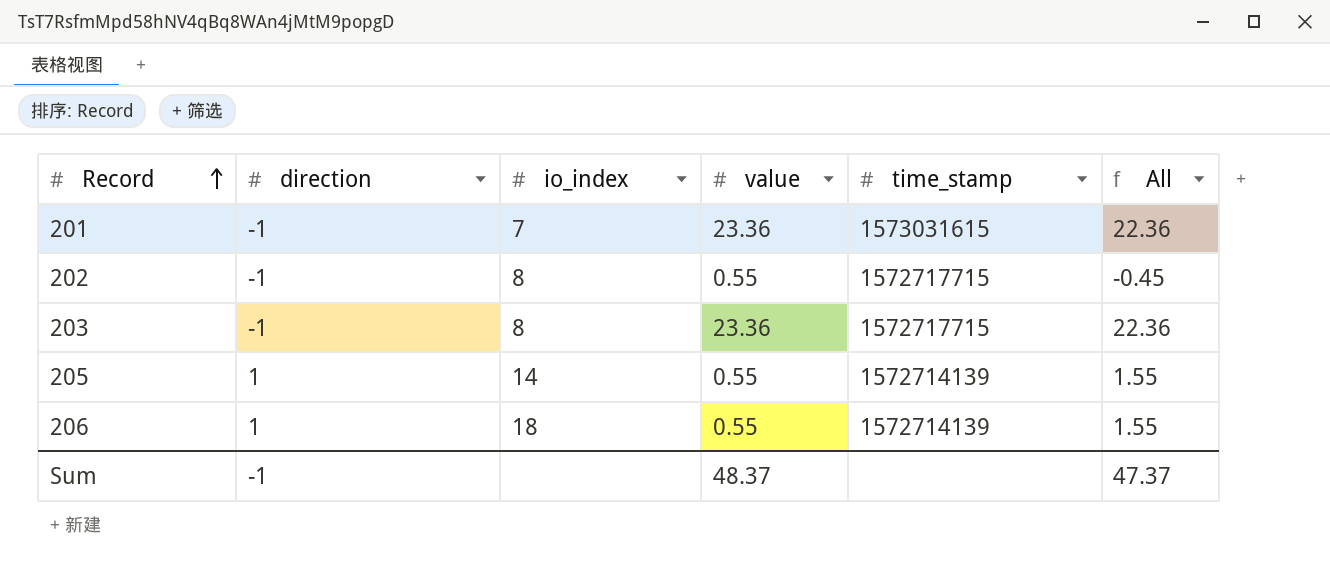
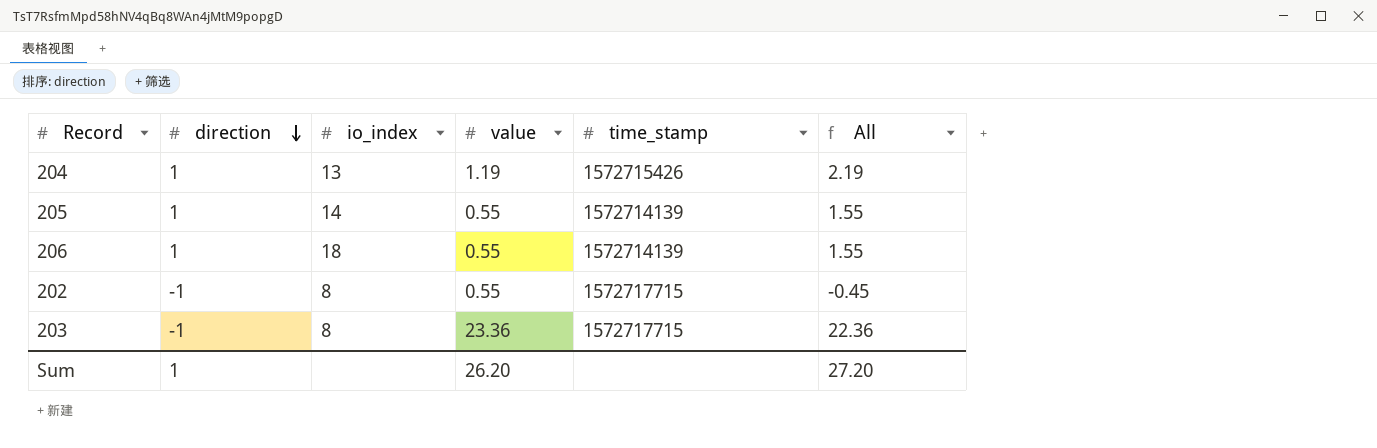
row order: Record ascending -> direction descending
row 201: -1 | 7 | 23.36 | 1573031615 | 22.36 -> none
row 204: none -> 1 | 13 | 1.19 | 1572715426 | 2.19
Sum | direction: -1 -> 1
Sum | value: 48.37 -> 26.20
Sum | All: 47.37 -> 27.20

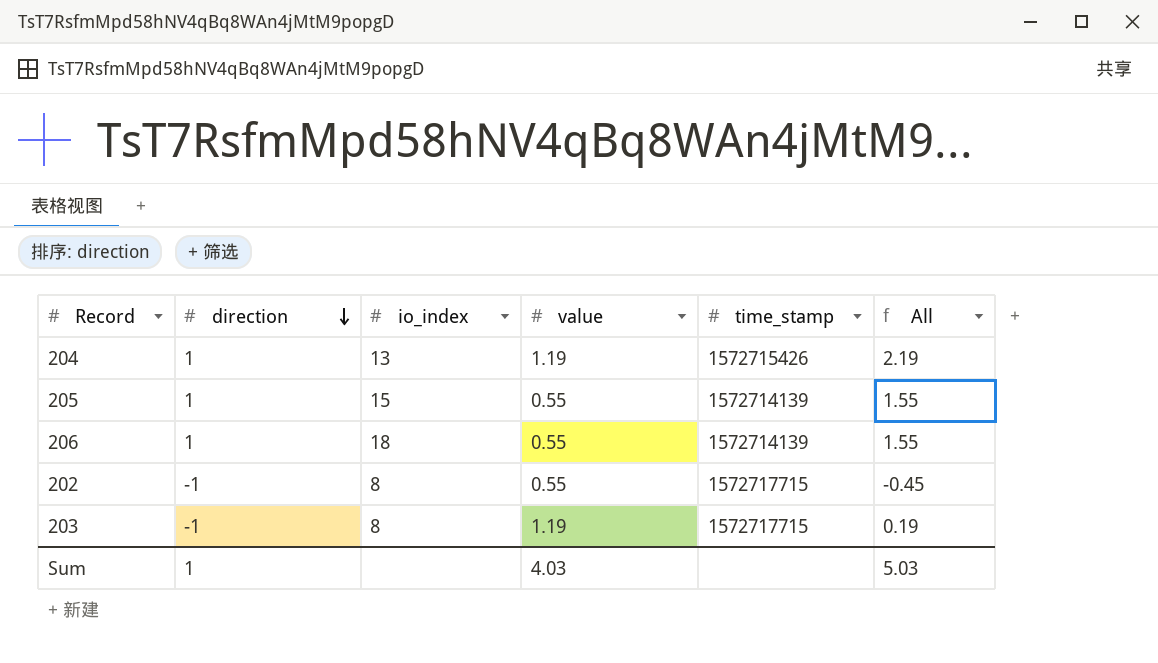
205 | io_index: 14 -> 15
203 | value: 23.36 -> 1.19
203 | All: 22.36 -> 0.19
Sum | value: 26.20 -> 4.03
Sum | All: 27.20 -> 5.03

